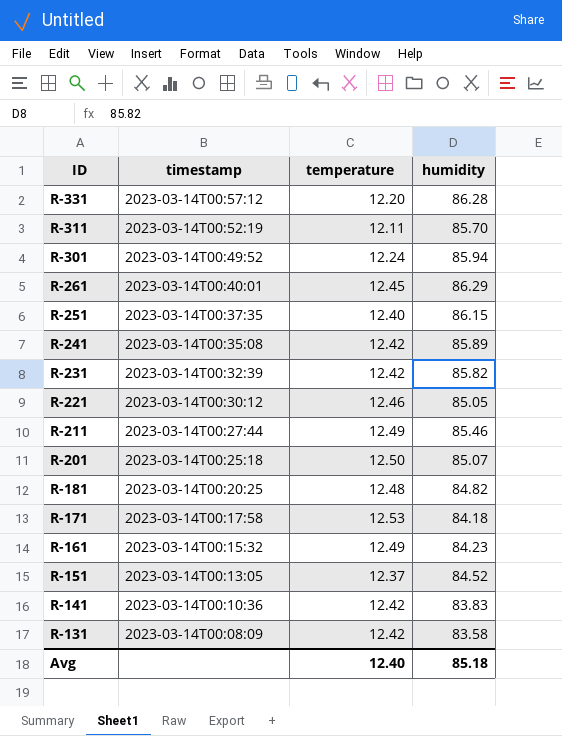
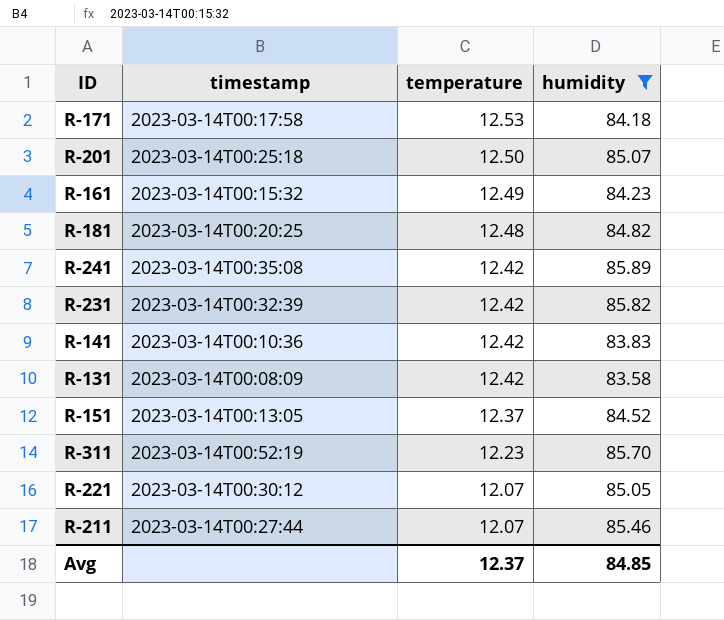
filter: none -> humidity <= 85.89
row order: ID descending -> temperature descending
R-311 | temperature: 12.11 -> 12.23
R-221 | temperature: 12.46 -> 12.07
R-211 | temperature: 12.49 -> 12.07
Avg | temperature: 12.40 -> 12.37
Avg | humidity: 85.18 -> 84.85

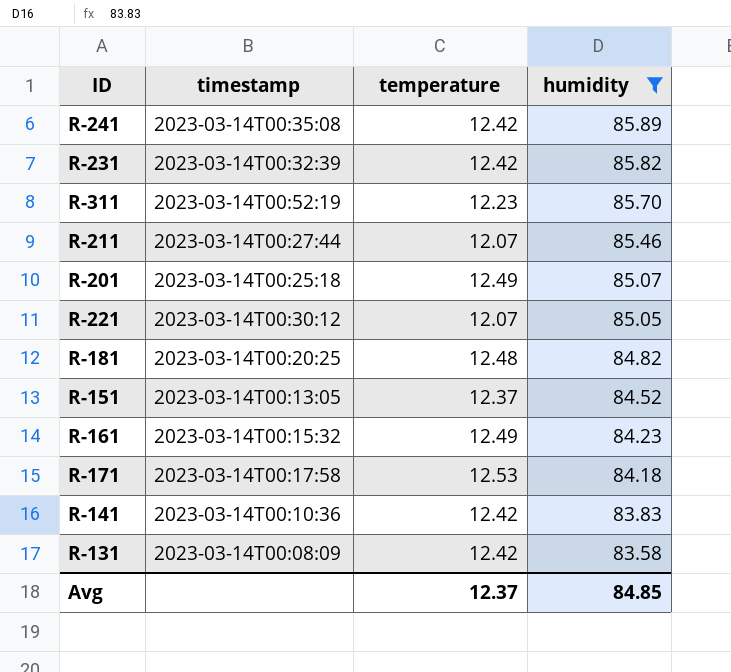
row order: temperature descending -> humidity descending
R-201 | temperature: 12.50 -> 12.49

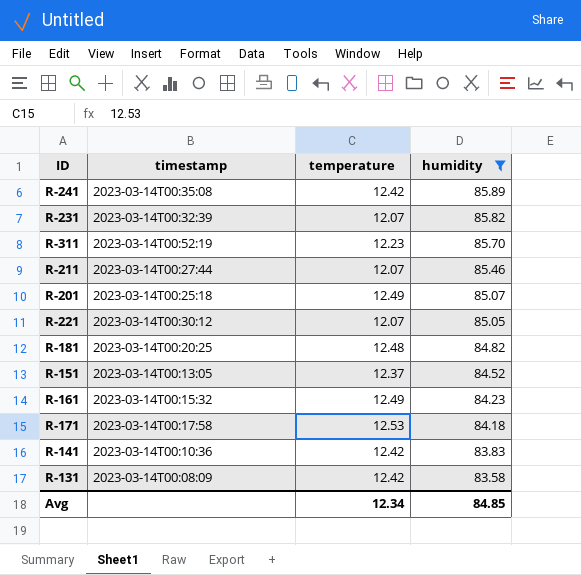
R-231 | temperature: 12.42 -> 12.07
Avg | temperature: 12.37 -> 12.34

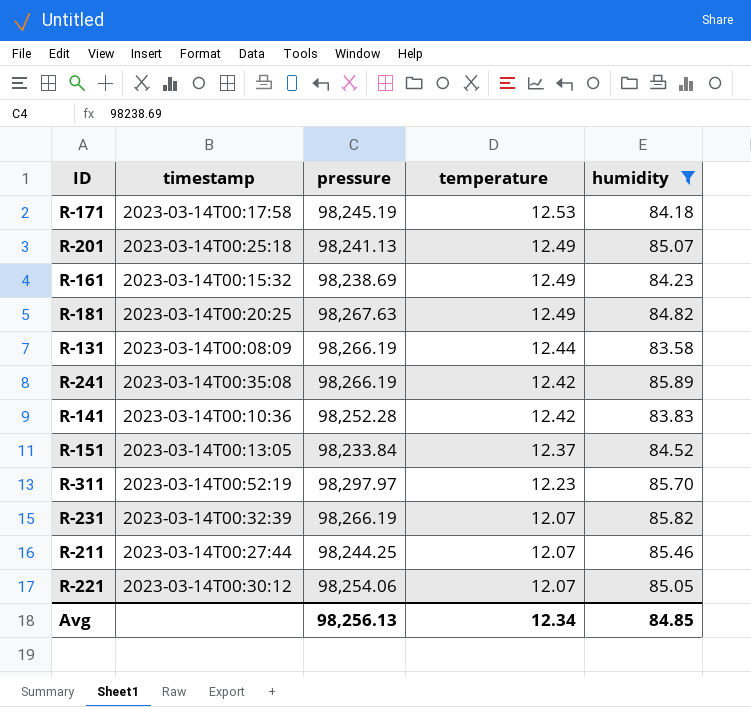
row order: humidity descending -> temperature descending
column pressure | position: none -> 3
R-181 | temperature: 12.48 -> 12.49
R-131 | temperature: 12.42 -> 12.44

